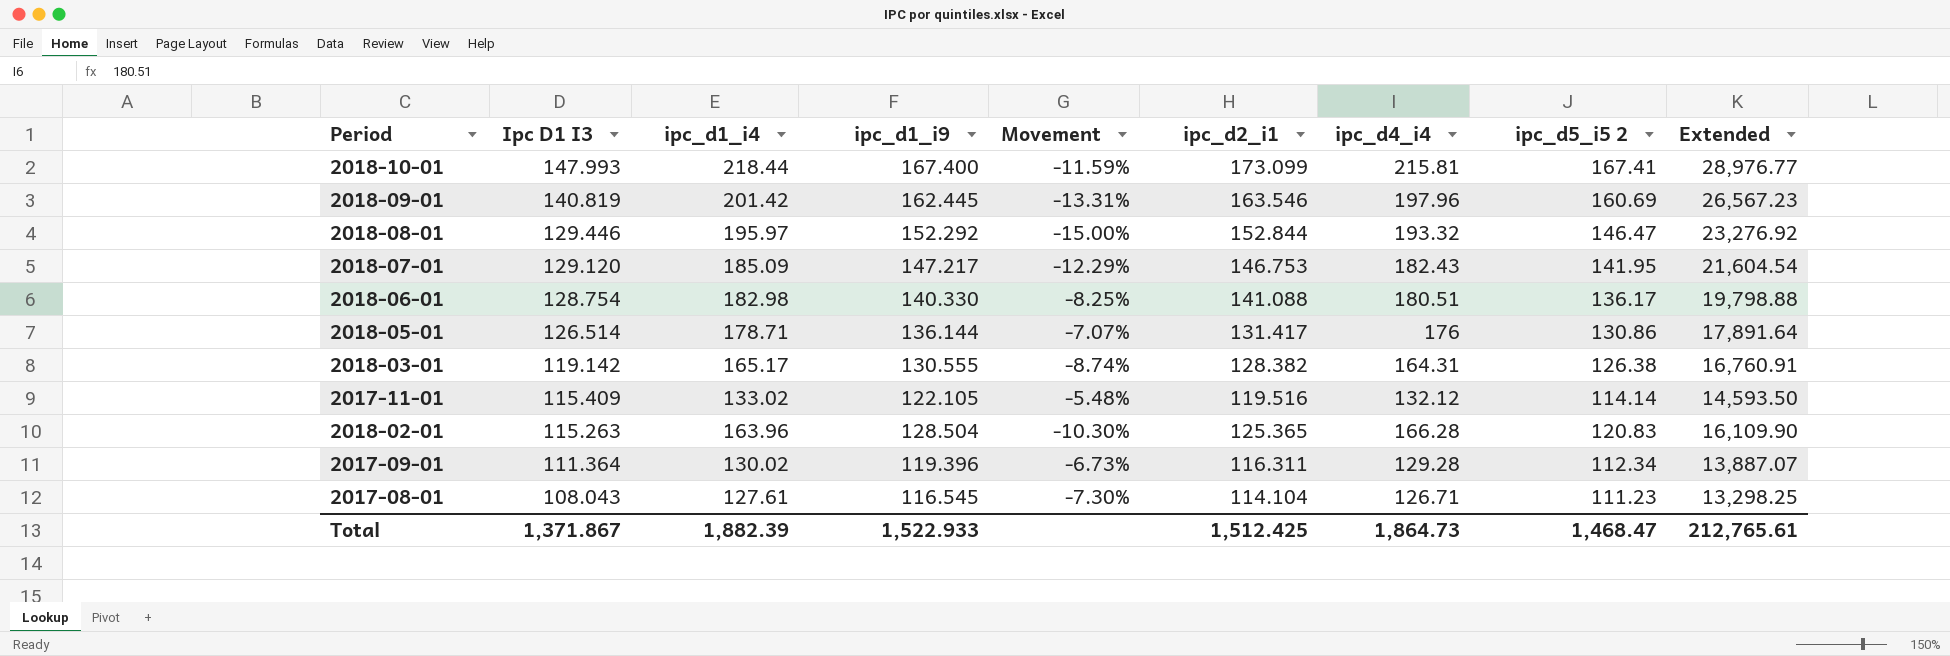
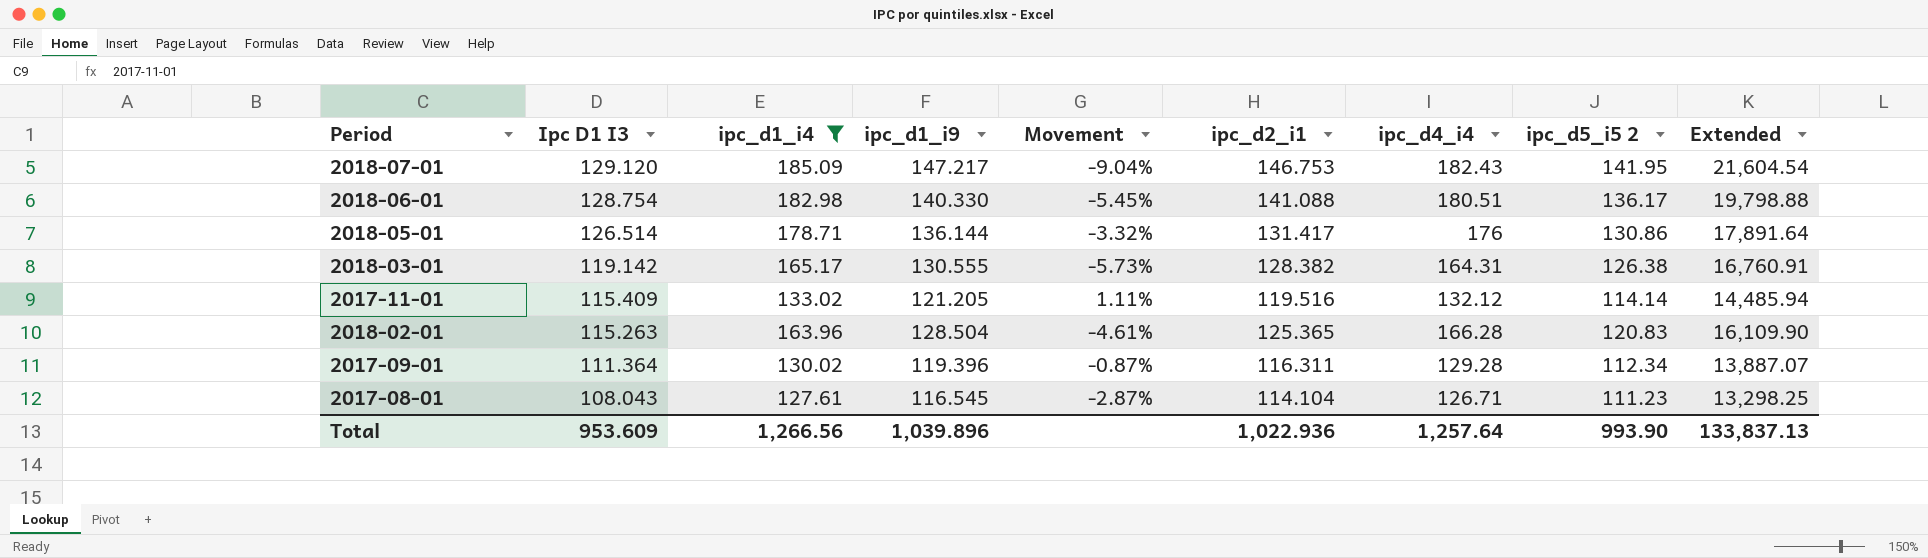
filter: none -> ipc_d1_i4 <= 185.09
column Movement | formula: ([Ipc D1 I3] - [ipc_d1_i9]) / [ipc_d1_i9] -> ([Ipc D1 I3] - [ipc_d5_i5 2]) / [ipc_d5_i5 2]
2017-11-01 | ipc_d1_i9: 122.105 -> 121.205
2017-11-01 | Extended: 14,593.50 -> 14,485.94
Total | Ipc D1 I3: 1,371.867 -> 953.609
Total | ipc_d1_i4: 1,882.39 -> 1,266.56
Total | ipc_d1_i9: 1,522.933 -> 1,039.896
Total | ipc_d2_i1: 1,512.425 -> 1,022.936
Total | ipc_d4_i4: 1,864.73 -> 1,257.64
Total | ipc_d5_i5 2: 1,468.47 -> 993.90
Total | Extended: 212,765.61 -> 133,837.13

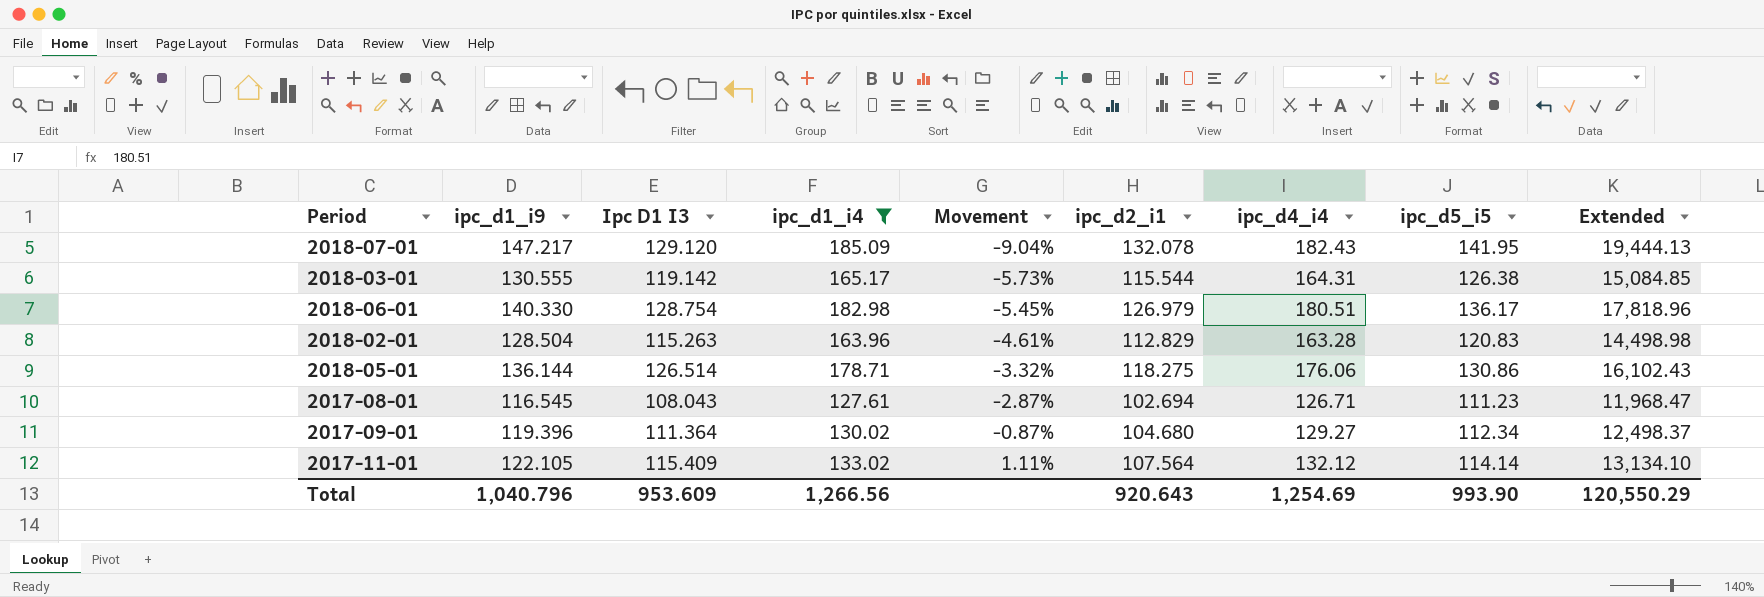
row order: Ipc D1 I3 descending -> Movement ascending
column ipc_d1_i9 | position: 4 -> 2
column name: ipc_d5_i5 2 -> ipc_d5_i5
2018-07-01 | ipc_d2_i1: 146.753 -> 132.078
2018-07-01 | Extended: 21,604.54 -> 19,444.13
2018-03-01 | ipc_d2_i1: 128.382 -> 115.544
2018-03-01 | Extended: 16,760.91 -> 15,084.85
2018-06-01 | ipc_d2_i1: 141.088 -> 126.979
2018-06-01 | Extended: 19,798.88 -> 17,818.96
2018-02-01 | ipc_d2_i1: 125.365 -> 112.829
2018-02-01 | ipc_d4_i4: 166.28 -> 163.28
2018-02-01 | Extended: 16,109.90 -> 14,498.98
2018-05-01 | ipc_d2_i1: 131.417 -> 118.275
2018-05-01 | ipc_d4_i4: 176 -> 176.06
2018-05-01 | Extended: 17,891.64 -> 16,102.43
2017-08-01 | ipc_d2_i1: 114.104 -> 102.694
2017-08-01 | Extended: 13,298.25 -> 11,968.47
2017-09-01 | ipc_d2_i1: 116.311 -> 104.680
2017-09-01 | ipc_d4_i4: 129.28 -> 129.27
2017-09-01 | Extended: 13,887.07 -> 12,498.37
2017-11-01 | ipc_d1_i9: 121.205 -> 122.105
2017-11-01 | ipc_d2_i1: 119.516 -> 107.564
2017-11-01 | Extended: 14,485.94 -> 13,134.10
Total | ipc_d1_i9: 1,039.896 -> 1,040.796
Total | ipc_d2_i1: 1,022.936 -> 920.643
Total | ipc_d4_i4: 1,257.64 -> 1,254.69
Total | Extended: 133,837.13 -> 120,550.29

